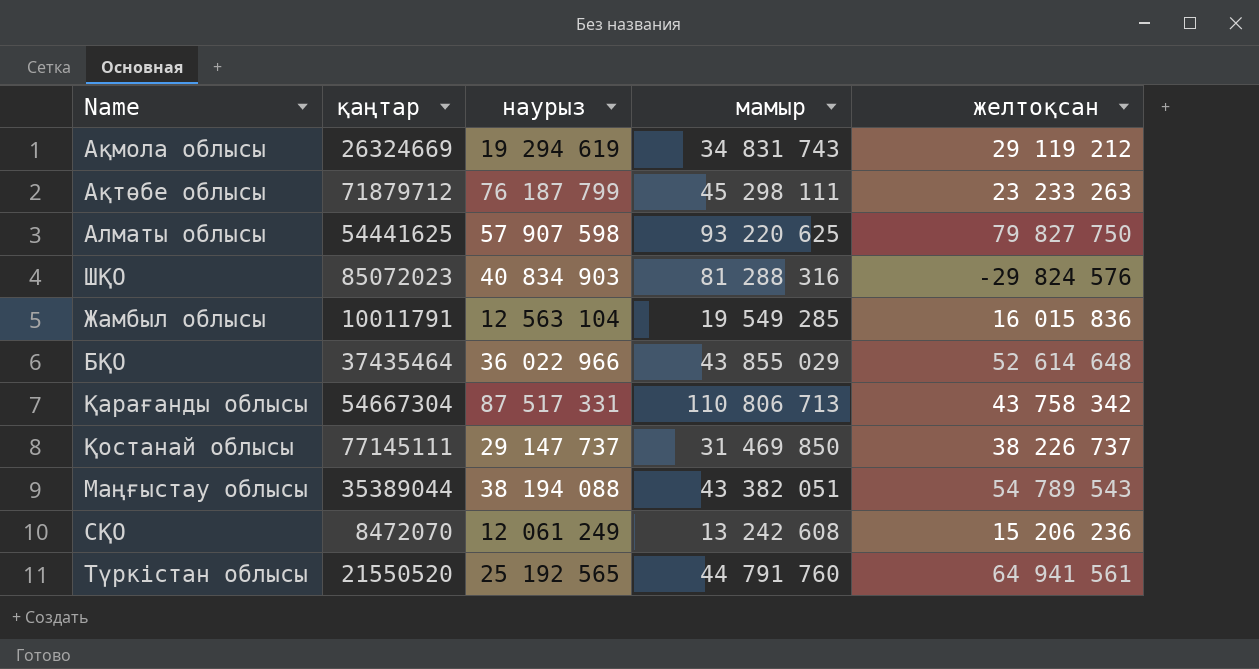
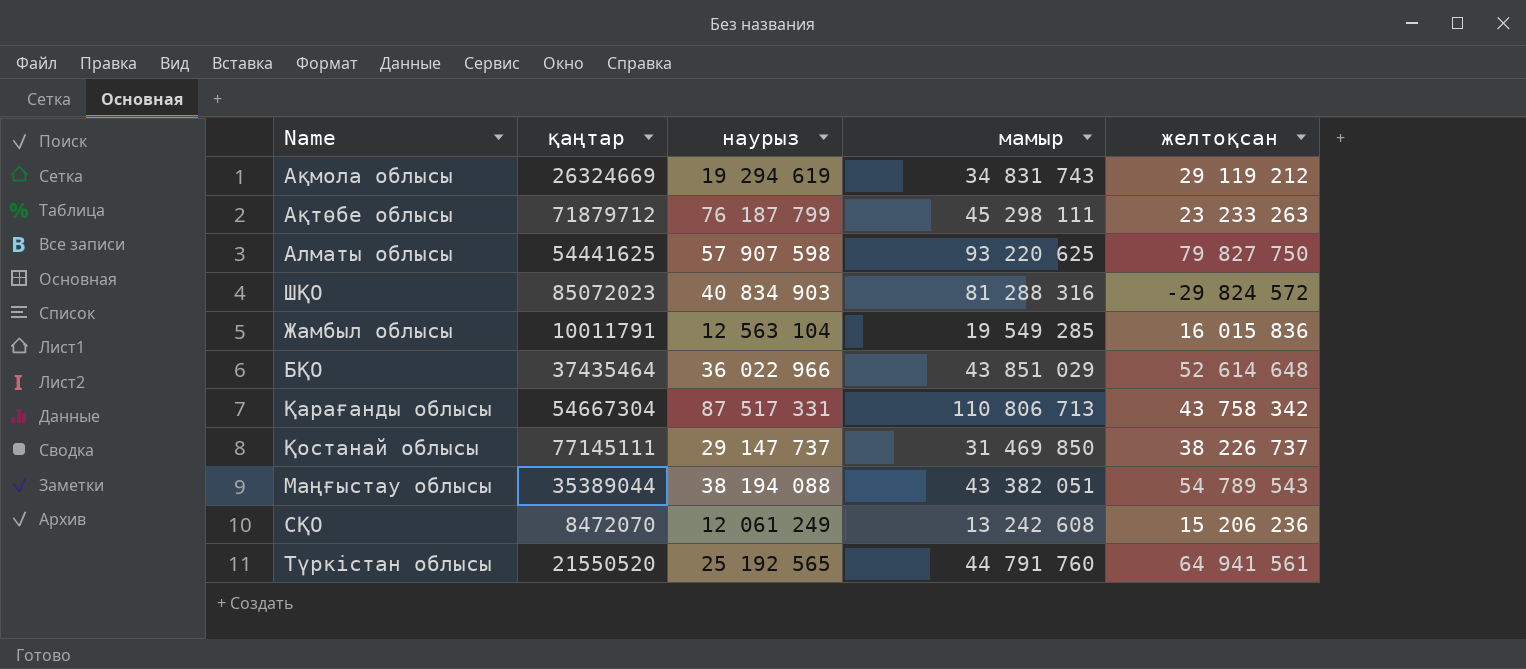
ШҚО | желтоқсан: -29 824 576 -> -29 824 572
БҚО | мамыр: 43 855 029 -> 43 851 029

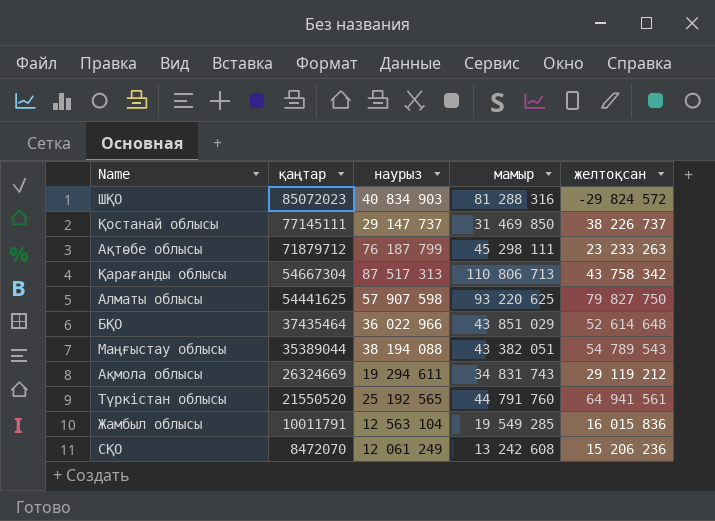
row order: none -> қаңтар descending
Қарағанды облысы | наурыз: 87 517 331 -> 87 517 313
Ақмола облысы | наурыз: 19 294 619 -> 19 294 611

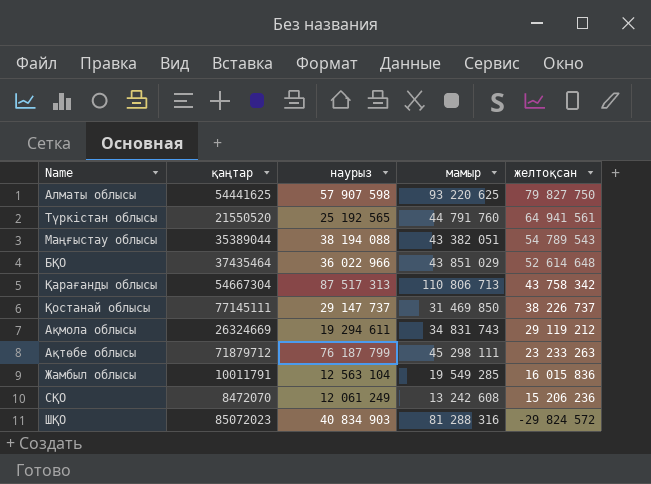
row order: қаңтар descending -> желтоқсан descending

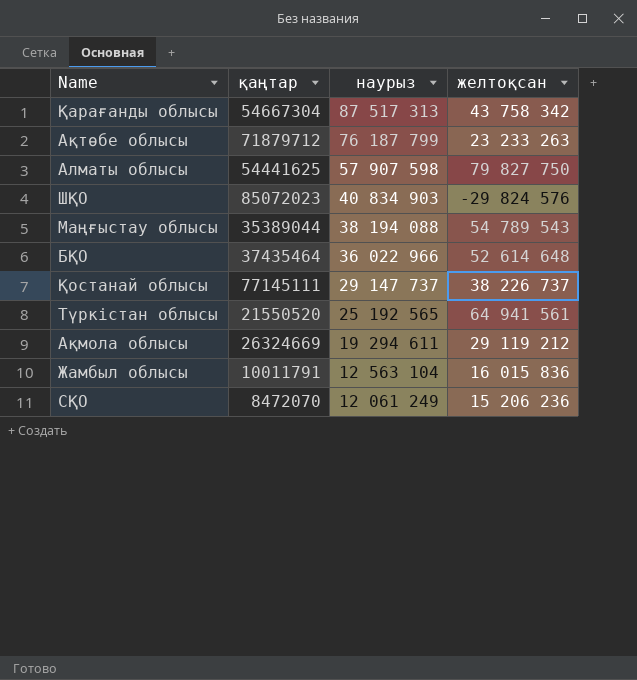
row order: желтоқсан descending -> наурыз descending
column мамыр | position: 4 -> none
ШҚО | желтоқсан: -29 824 572 -> -29 824 576

